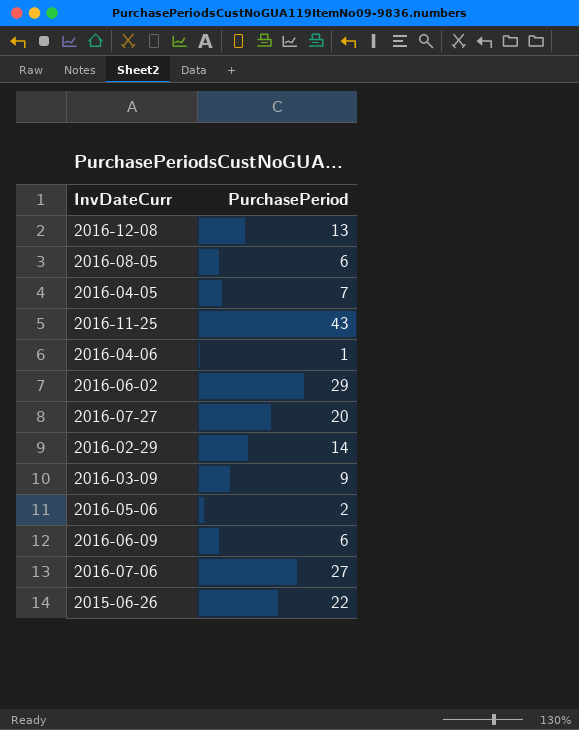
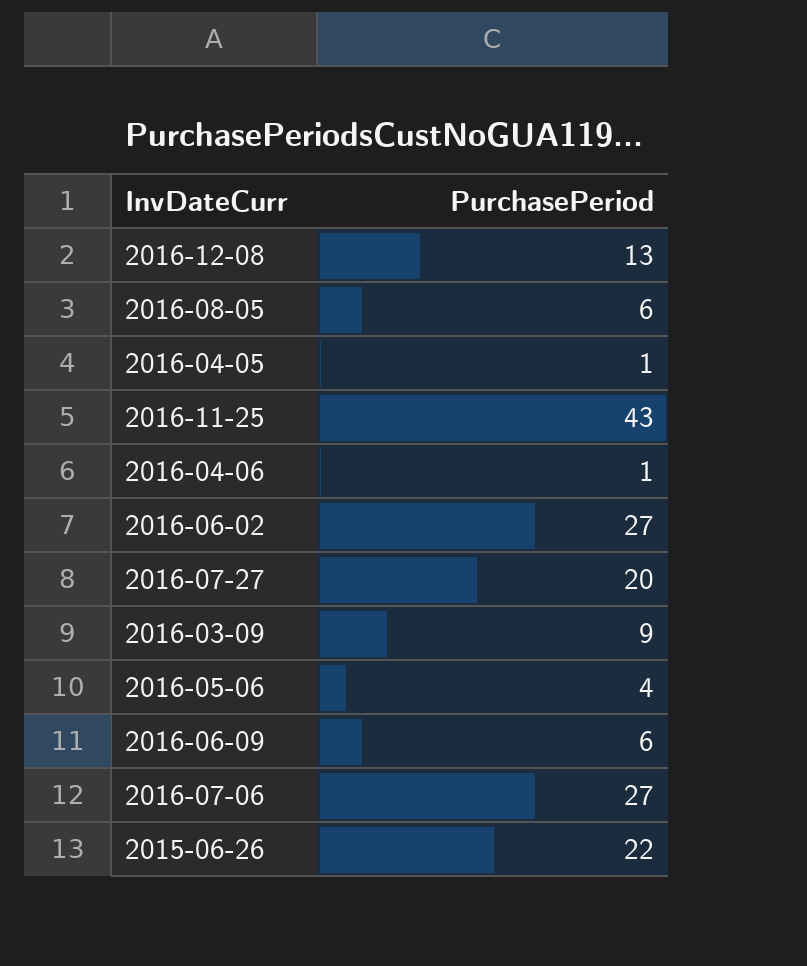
row 2016-02-29: 14 -> none
2016-04-05 | PurchasePeriod: 7 -> 1
2016-06-02 | PurchasePeriod: 29 -> 27
2016-05-06 | PurchasePeriod: 2 -> 4

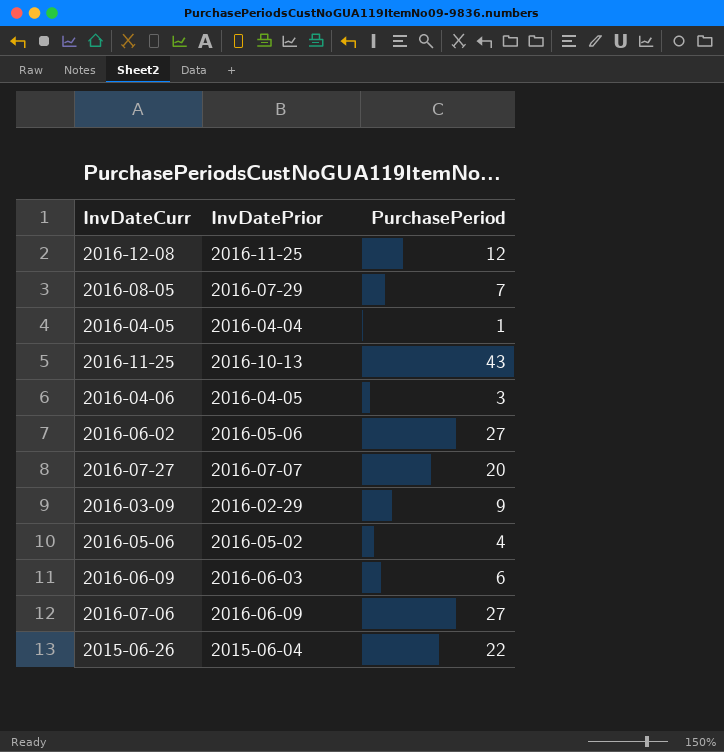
column InvDatePrior | position: none -> 2
2016-12-08 | PurchasePeriod: 13 -> 12
2016-08-05 | PurchasePeriod: 6 -> 7
2016-04-06 | PurchasePeriod: 1 -> 3

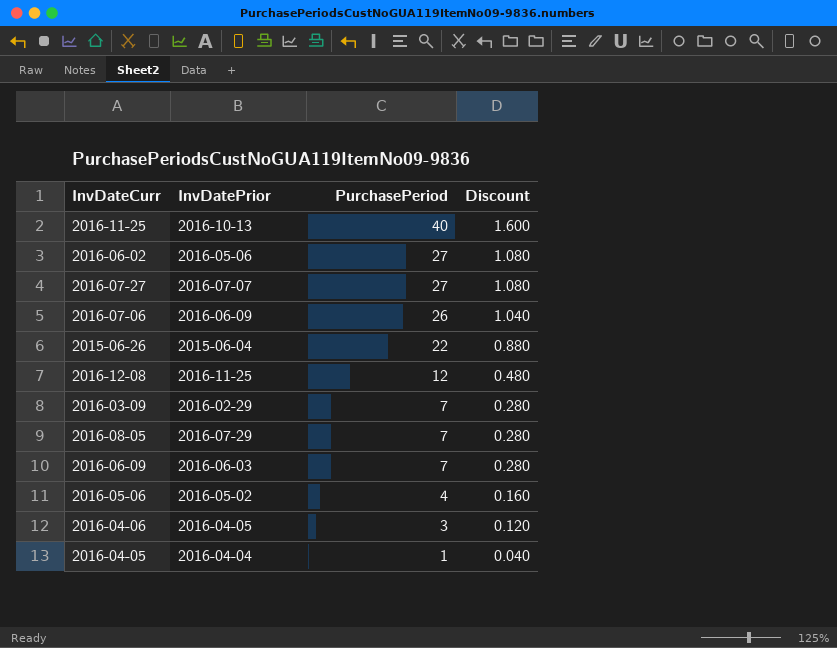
row order: none -> PurchasePeriod descending
column Discount | formula: none -> [PurchasePeriod] * 0.04
2016-11-25 | PurchasePeriod: 43 -> 40
2016-07-27 | PurchasePeriod: 20 -> 27
2016-07-06 | PurchasePeriod: 27 -> 26
2016-03-09 | PurchasePeriod: 9 -> 7
2016-06-09 | PurchasePeriod: 6 -> 7

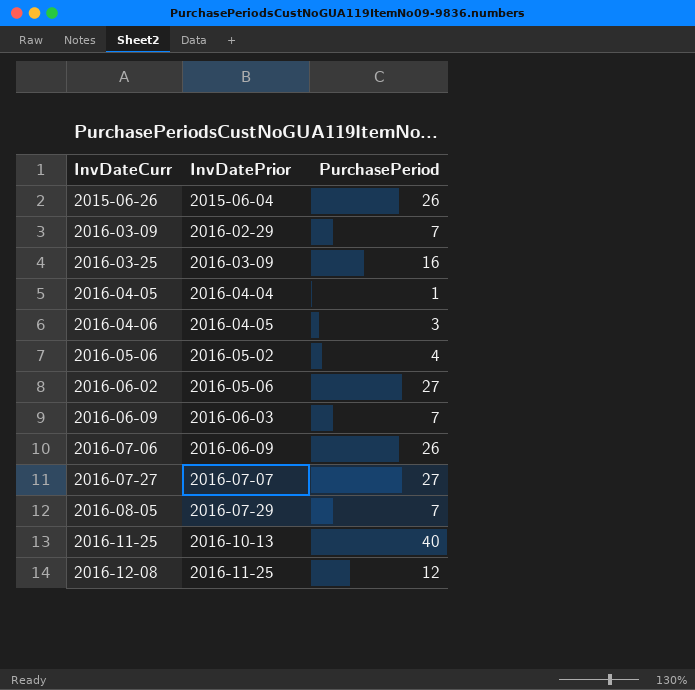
row order: PurchasePeriod descending -> InvDateCurr ascending
column Discount | formula: [PurchasePeriod] * 0.04 -> none
2015-06-26 | PurchasePeriod: 22 -> 26
row 2016-03-25: none -> 2016-03-09 | 16

